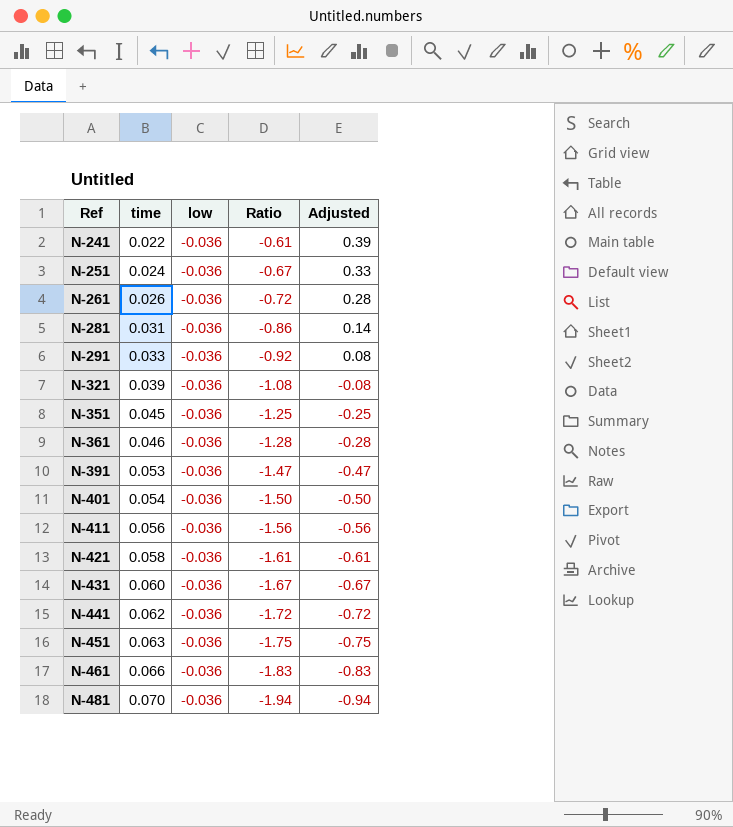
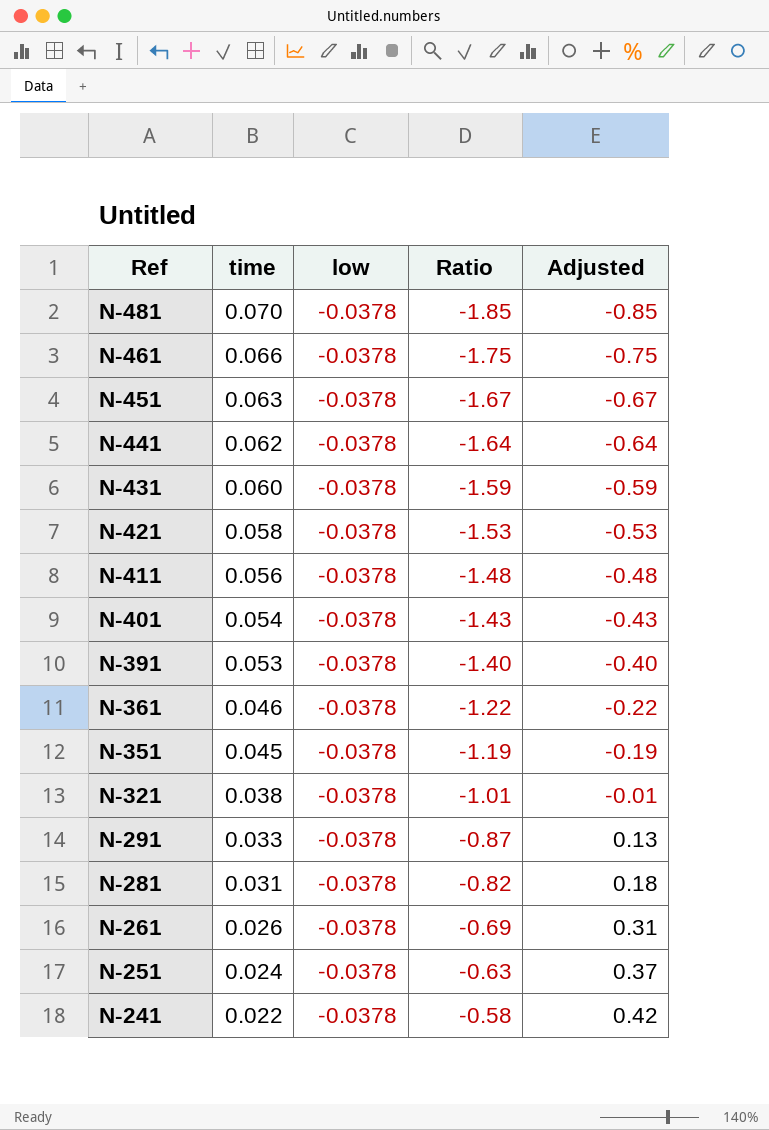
row order: Ref ascending -> Ref descending
N-481 | low: -0.036 -> -0.0378
N-481 | Ratio: -1.94 -> -1.85
N-481 | Adjusted: -0.94 -> -0.85
N-461 | low: -0.036 -> -0.0378
N-461 | Ratio: -1.83 -> -1.75
N-461 | Adjusted: -0.83 -> -0.75
N-451 | low: -0.036 -> -0.0378
N-451 | Ratio: -1.75 -> -1.67
N-451 | Adjusted: -0.75 -> -0.67
N-441 | low: -0.036 -> -0.0378
N-441 | Ratio: -1.72 -> -1.64
N-441 | Adjusted: -0.72 -> -0.64
N-431 | low: -0.036 -> -0.0378
N-431 | Ratio: -1.67 -> -1.59
N-431 | Adjusted: -0.67 -> -0.59
N-421 | low: -0.036 -> -0.0378
N-421 | Ratio: -1.61 -> -1.53
N-421 | Adjusted: -0.61 -> -0.53
N-411 | low: -0.036 -> -0.0378
N-411 | Ratio: -1.56 -> -1.48
N-411 | Adjusted: -0.56 -> -0.48
N-401 | low: -0.036 -> -0.0378
N-401 | Ratio: -1.50 -> -1.43
N-401 | Adjusted: -0.50 -> -0.43
N-391 | low: -0.036 -> -0.0378
N-391 | Ratio: -1.47 -> -1.40
N-391 | Adjusted: -0.47 -> -0.40
N-361 | low: -0.036 -> -0.0378
N-361 | Ratio: -1.28 -> -1.22
N-361 | Adjusted: -0.28 -> -0.22
N-351 | low: -0.036 -> -0.0378
N-351 | Ratio: -1.25 -> -1.19
N-351 | Adjusted: -0.25 -> -0.19
N-321 | time: 0.039 -> 0.038
N-321 | low: -0.036 -> -0.0378
N-321 | Ratio: -1.08 -> -1.01
N-321 | Adjusted: -0.08 -> -0.01
N-291 | low: -0.036 -> -0.0378
N-291 | Ratio: -0.92 -> -0.87
N-291 | Adjusted: 0.08 -> 0.13
N-281 | low: -0.036 -> -0.0378
N-281 | Ratio: -0.86 -> -0.82
N-281 | Adjusted: 0.14 -> 0.18
N-261 | low: -0.036 -> -0.0378
N-261 | Ratio: -0.72 -> -0.69
N-261 | Adjusted: 0.28 -> 0.31
N-251 | low: -0.036 -> -0.0378
N-251 | Ratio: -0.67 -> -0.63
N-251 | Adjusted: 0.33 -> 0.37
N-241 | low: -0.036 -> -0.0378
N-241 | Ratio: -0.61 -> -0.58
N-241 | Adjusted: 0.39 -> 0.42

